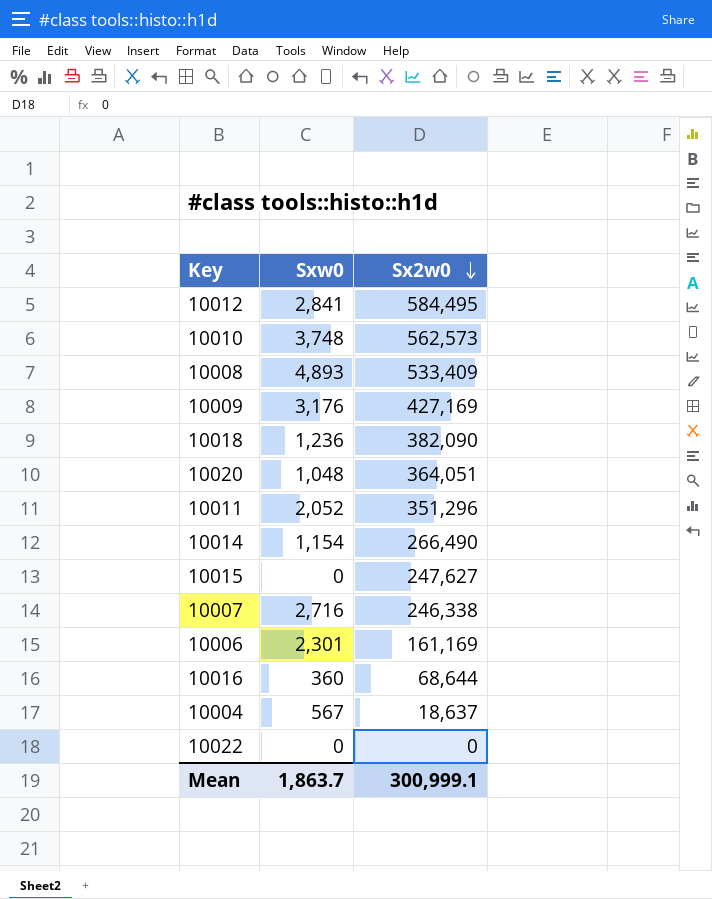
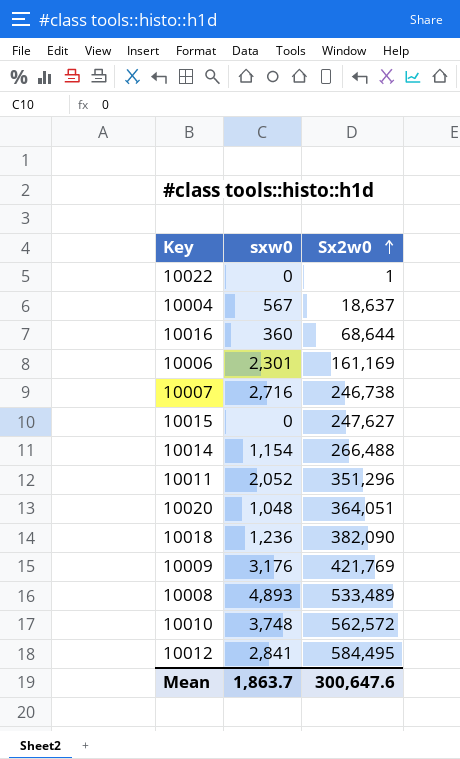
row order: Sx2w0 descending -> Sx2w0 ascending
column name: Sxw0 -> sxw0
10022 | Sx2w0: 0 -> 1
10007 | Sx2w0: 246,338 -> 246,738
10014 | Sx2w0: 266,490 -> 266,488
10009 | Sx2w0: 427,169 -> 421,769
10008 | Sx2w0: 533,409 -> 533,489
10010 | Sx2w0: 562,573 -> 562,572
Mean | Sx2w0: 300,999.1 -> 300,647.6

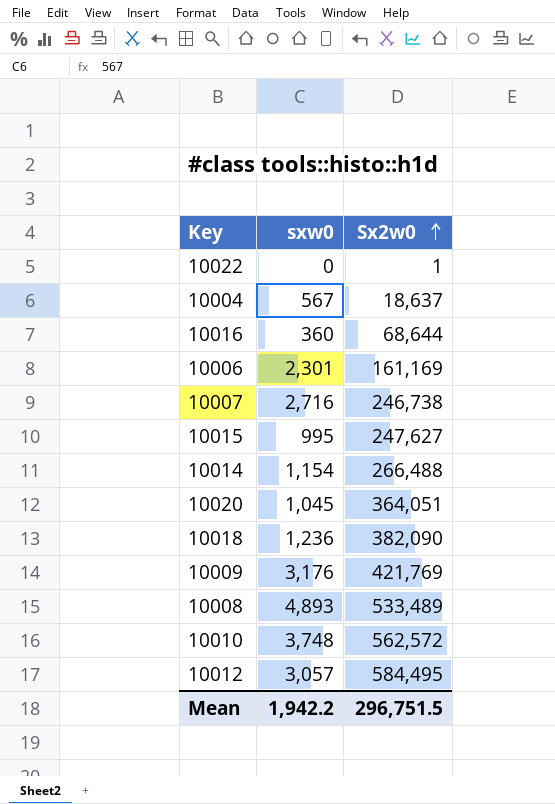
row 10011: 2,052 | 351,296 -> none
10015 | sxw0: 0 -> 995
10020 | sxw0: 1,048 -> 1,045
10012 | sxw0: 2,841 -> 3,057
Mean | sxw0: 1,863.7 -> 1,942.2
Mean | Sx2w0: 300,647.6 -> 296,751.5

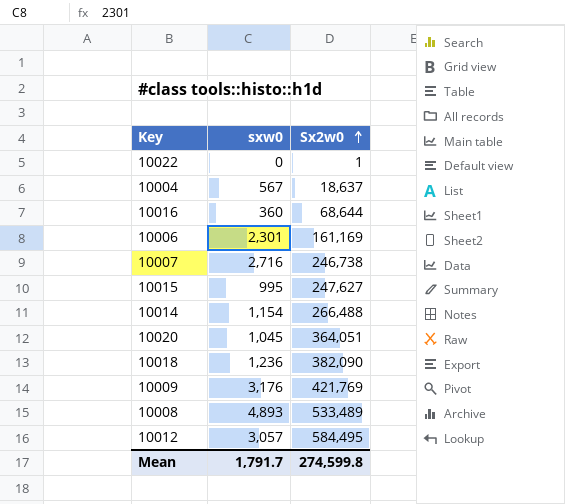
row 10010: 3,748 | 562,572 -> none
Mean | sxw0: 1,942.2 -> 1,791.7
Mean | Sx2w0: 296,751.5 -> 274,599.8

